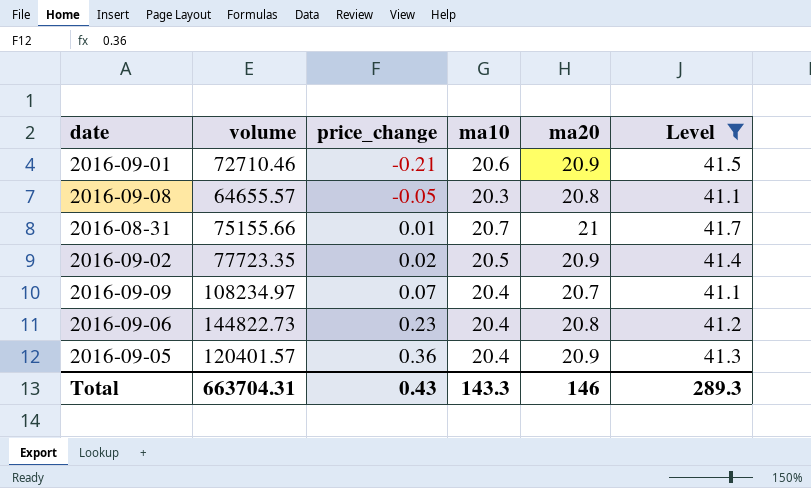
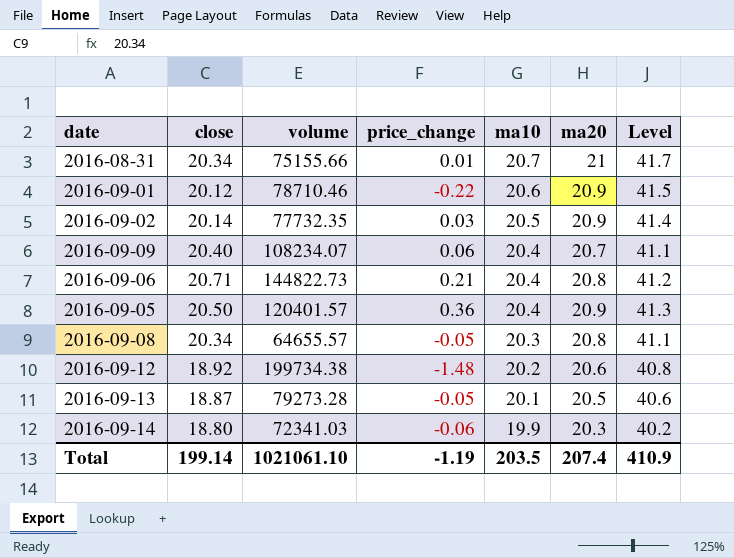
filter: Level >= 41.1 -> none
row order: price_change ascending -> ma10 descending
column close | position: none -> 2
2016-09-01 | volume: 72710.46 -> 78710.46
2016-09-01 | price_change: -0.21 -> -0.22
2016-09-02 | volume: 77723.35 -> 77732.35
2016-09-02 | price_change: 0.02 -> 0.03
2016-09-09 | volume: 108234.97 -> 108234.07
2016-09-09 | price_change: 0.07 -> 0.06
2016-09-06 | price_change: 0.23 -> 0.21
Total | volume: 663704.31 -> 1021061.10
Total | price_change: 0.43 -> -1.19
Total | ma10: 143.3 -> 203.5
Total | ma20: 146 -> 207.4
Total | Level: 289.3 -> 410.9

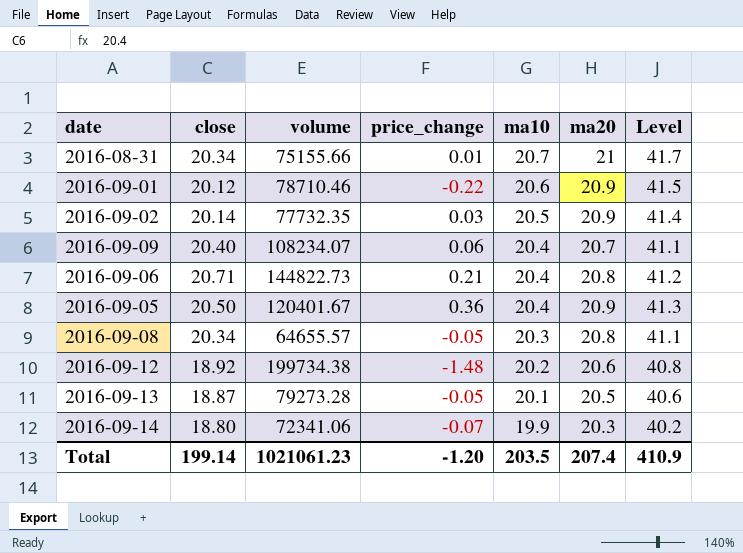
2016-09-05 | volume: 120401.57 -> 120401.67
2016-09-14 | volume: 72341.03 -> 72341.06
2016-09-14 | price_change: -0.06 -> -0.07
Total | volume: 1021061.10 -> 1021061.23
Total | price_change: -1.19 -> -1.20

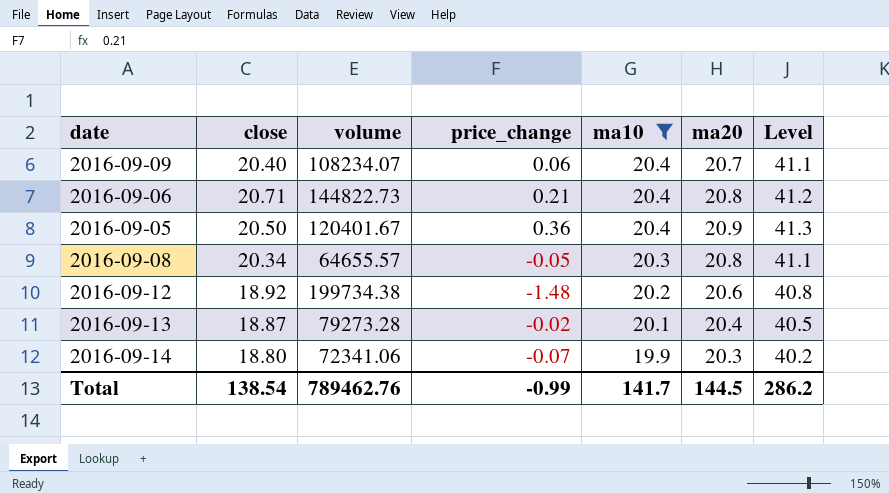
filter: none -> ma10 <= 20.4
2016-09-13 | price_change: -0.05 -> -0.02
2016-09-13 | ma20: 20.5 -> 20.4
2016-09-13 | Level: 40.6 -> 40.5
Total | close: 199.14 -> 138.54
Total | volume: 1021061.23 -> 789462.76
Total | price_change: -1.20 -> -0.99
Total | ma10: 203.5 -> 141.7
Total | ma20: 207.4 -> 144.5
Total | Level: 410.9 -> 286.2

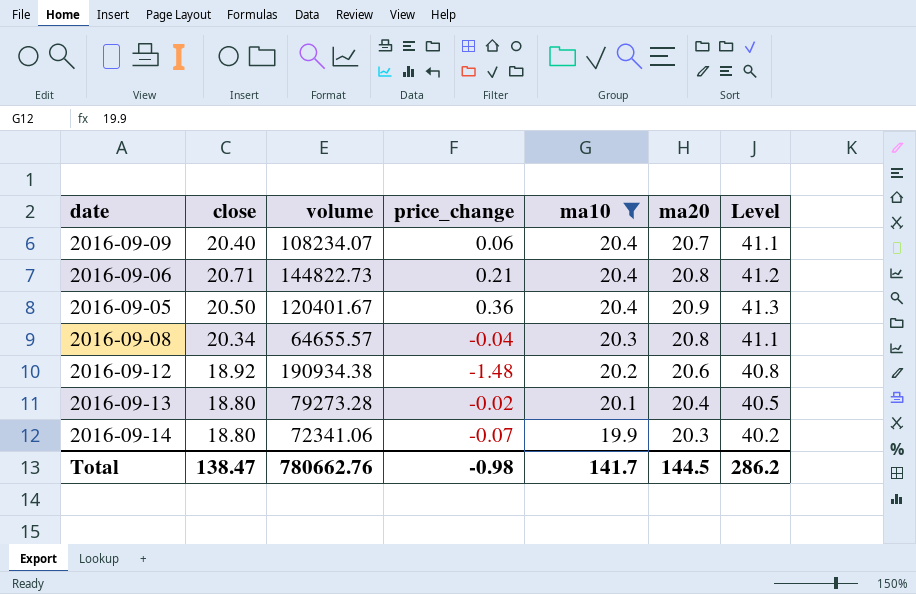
2016-09-08 | price_change: -0.05 -> -0.04
2016-09-12 | volume: 199734.38 -> 190934.38
2016-09-13 | close: 18.87 -> 18.80
Total | close: 138.54 -> 138.47
Total | volume: 789462.76 -> 780662.76
Total | price_change: -0.99 -> -0.98

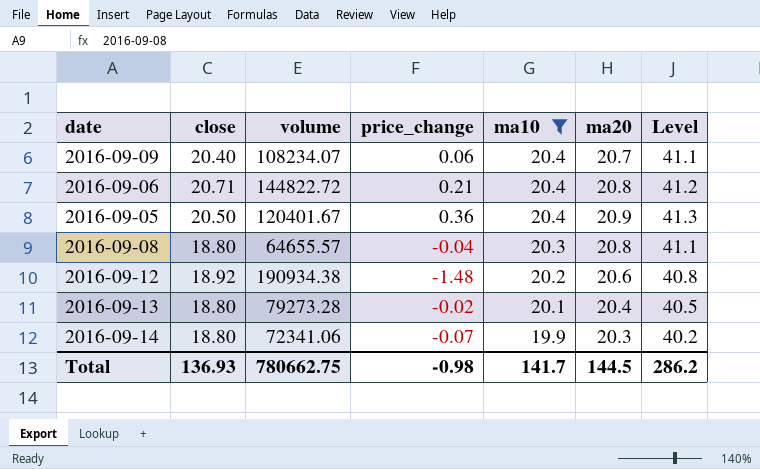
2016-09-06 | volume: 144822.73 -> 144822.72
2016-09-08 | close: 20.34 -> 18.80
Total | close: 138.47 -> 136.93
Total | volume: 780662.76 -> 780662.75

